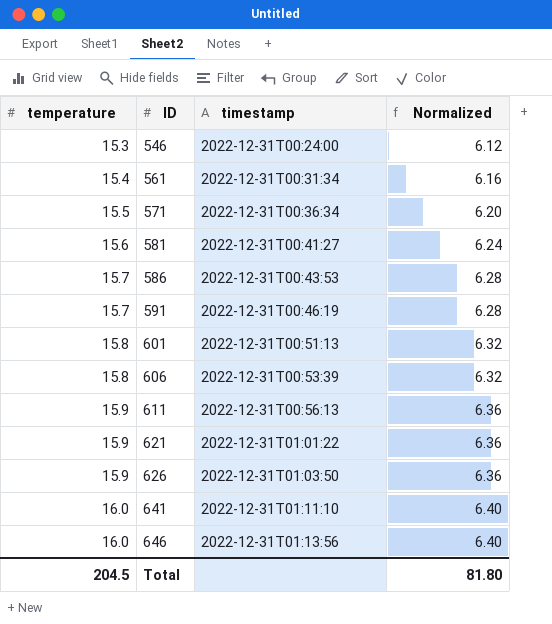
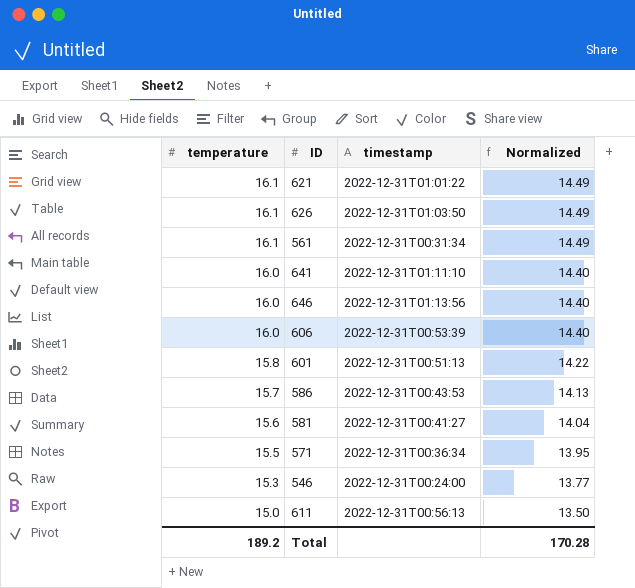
row order: temperature ascending -> temperature descending
column Normalized | formula: [temperature] * 0.4 -> [temperature] * 0.9
row 591: 15.7 | 2022-12-31T00:46:19 | 6.28 -> none
621 | temperature: 15.9 -> 16.1
626 | temperature: 15.9 -> 16.1
561 | temperature: 15.4 -> 16.1
606 | temperature: 15.8 -> 16.0
611 | temperature: 15.9 -> 15.0
Total | temperature: 204.5 -> 189.2
Total | Normalized: 81.80 -> 170.28

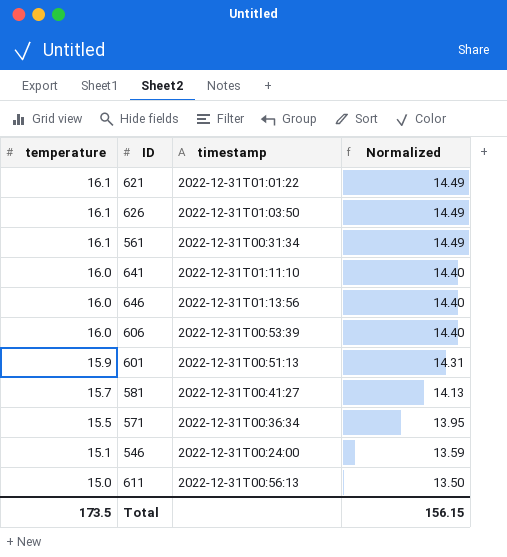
row 586: 15.7 | 2022-12-31T00:43:53 | 14.13 -> none
601 | temperature: 15.8 -> 15.9
601 | Normalized: 14.22 -> 14.31
581 | temperature: 15.6 -> 15.7
581 | Normalized: 14.04 -> 14.13
546 | temperature: 15.3 -> 15.1
546 | Normalized: 13.77 -> 13.59
Total | temperature: 189.2 -> 173.5
Total | Normalized: 170.28 -> 156.15

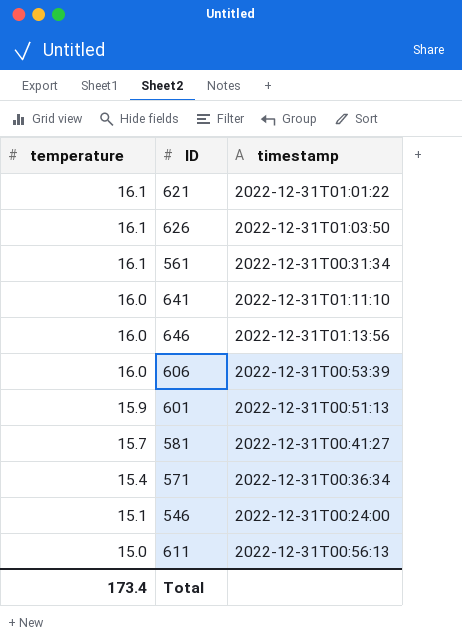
column Normalized | formula: [temperature] * 0.9 -> none
571 | temperature: 15.5 -> 15.4
Total | temperature: 173.5 -> 173.4

